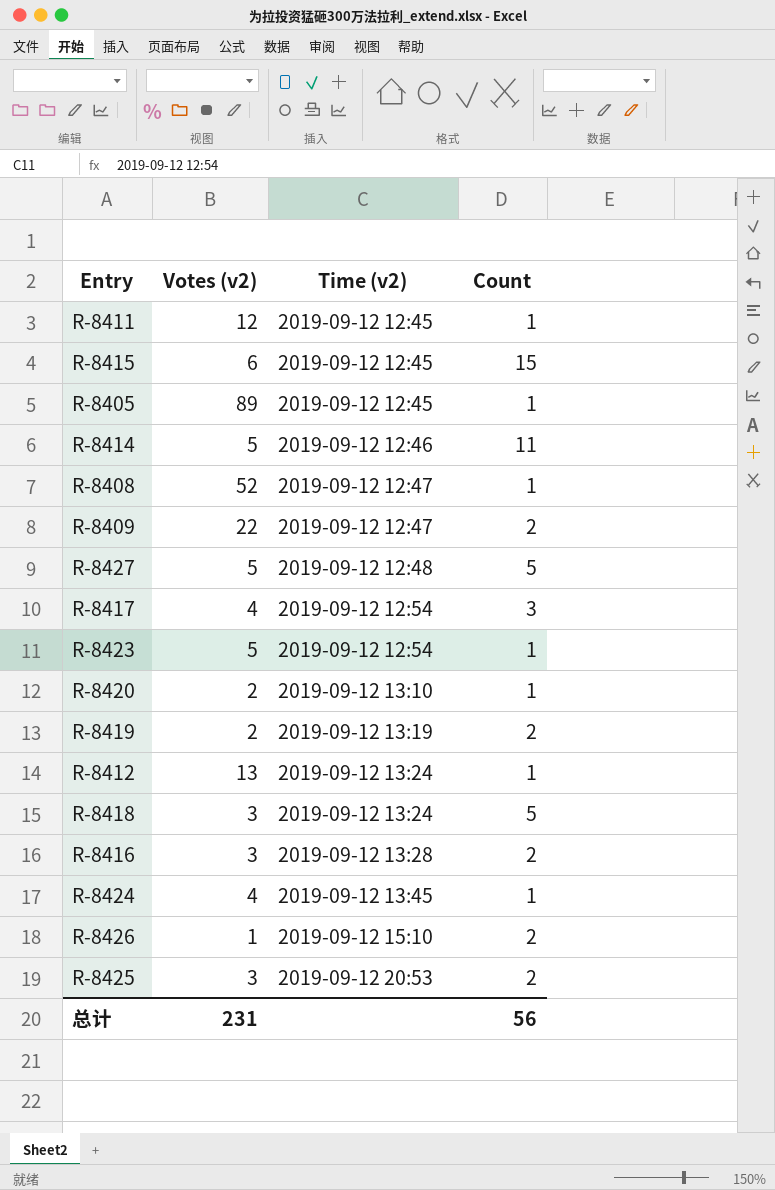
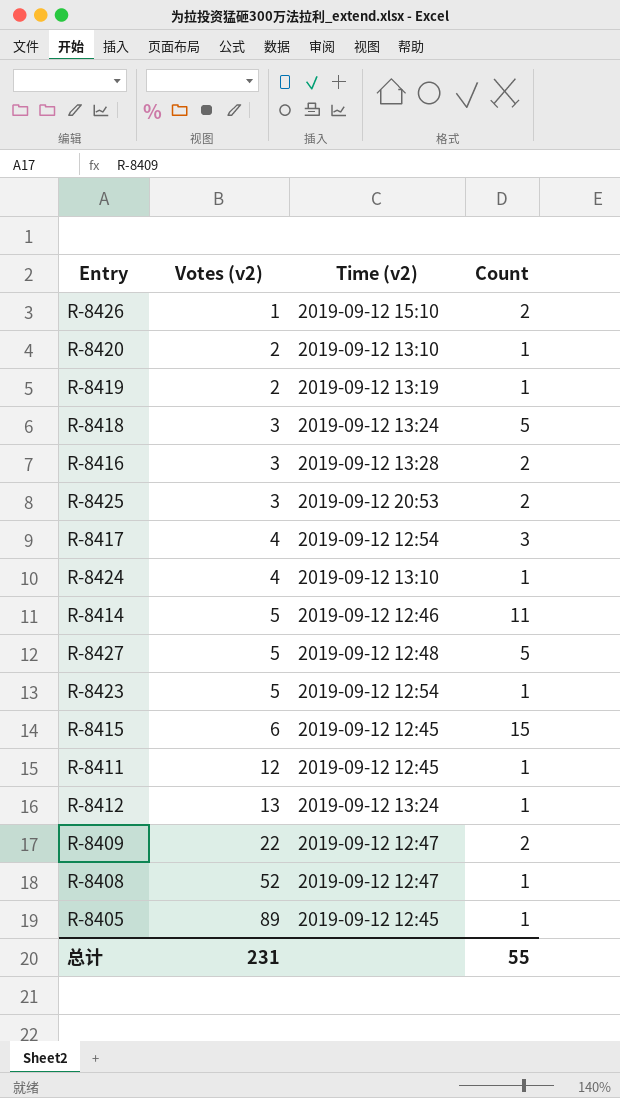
row order: Time (v2) ascending -> Votes (v2) ascending
R-8419 | Count: 2 -> 1
R-8424 | Time (v2): 2019-09-12 13:45 -> 2019-09-12 13:10
总计 | Count: 56 -> 55

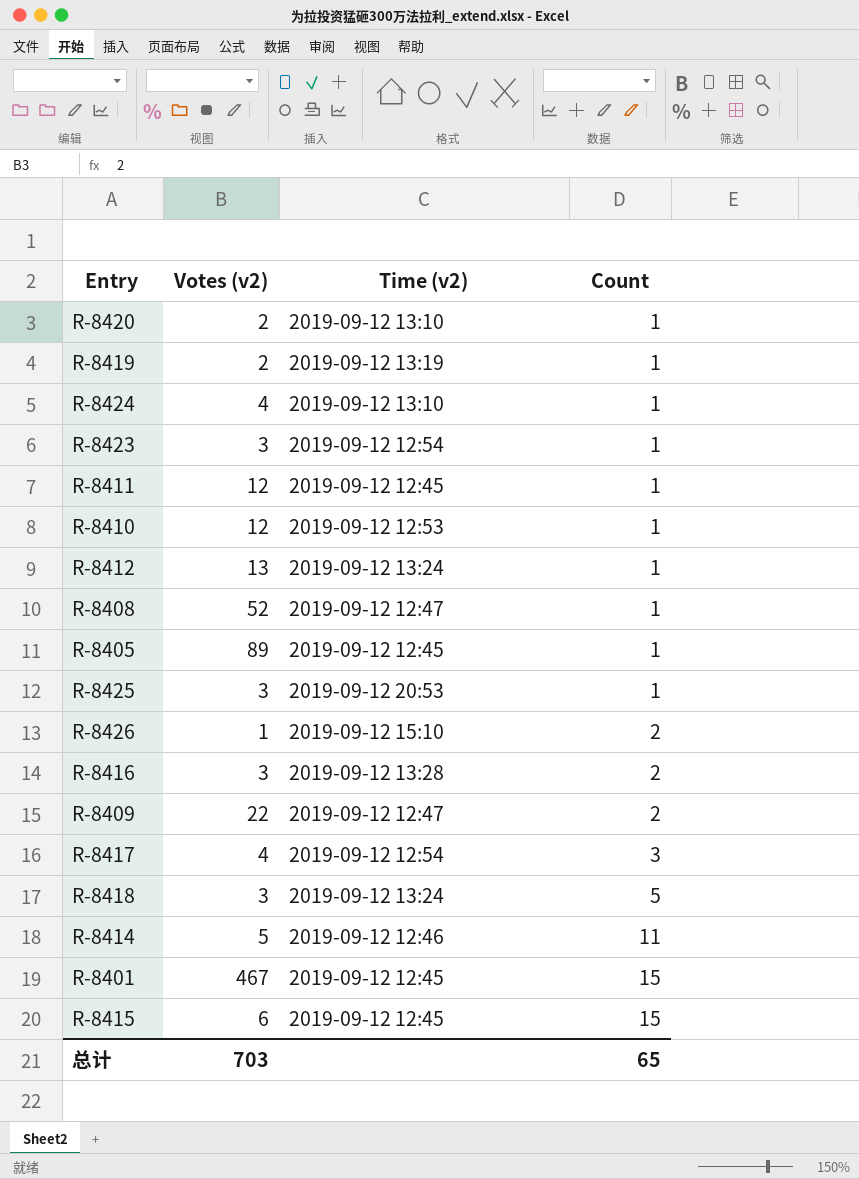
row order: Votes (v2) ascending -> Count ascending
row R-8427: 5 | 2019-09-12 12:48 | 5 -> none
R-8423 | Votes (v2): 5 -> 3
row R-8410: none -> 12 | 2019-09-12 12:53 | 1
R-8425 | Count: 2 -> 1
row R-8401: none -> 467 | 2019-09-12 12:45 | 15
总计 | Votes (v2): 231 -> 703
总计 | Count: 55 -> 65

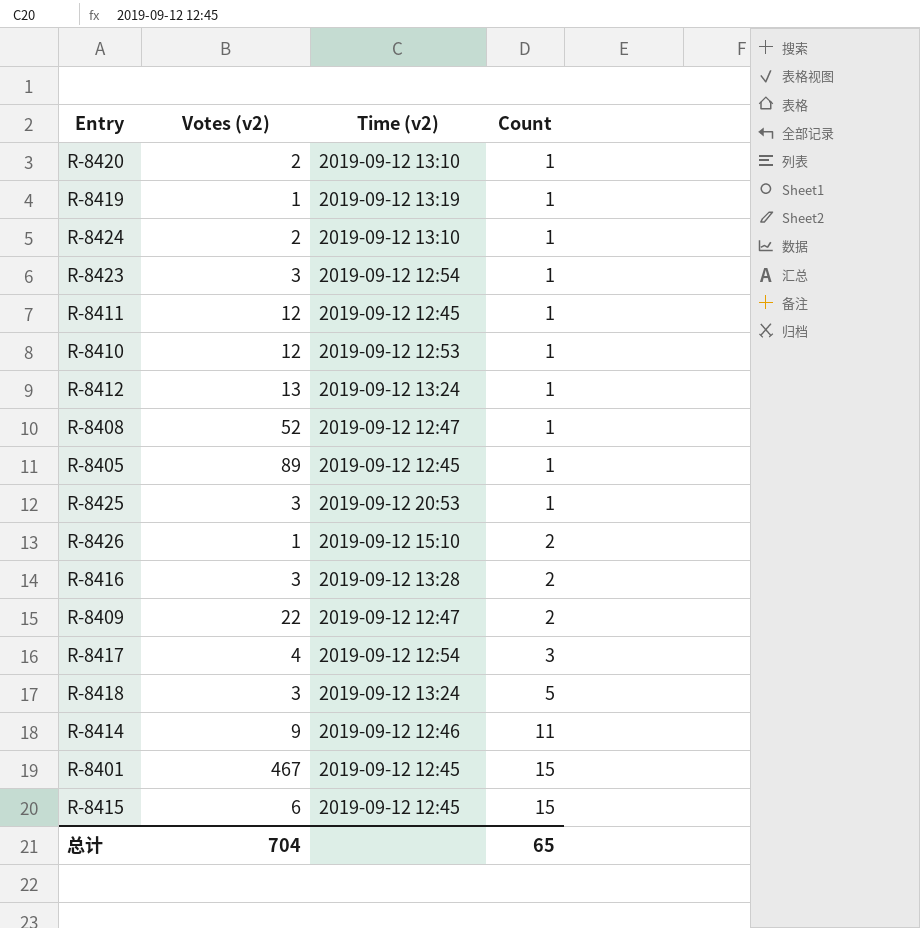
R-8419 | Votes (v2): 2 -> 1
R-8424 | Votes (v2): 4 -> 2
R-8414 | Votes (v2): 5 -> 9
总计 | Votes (v2): 703 -> 704

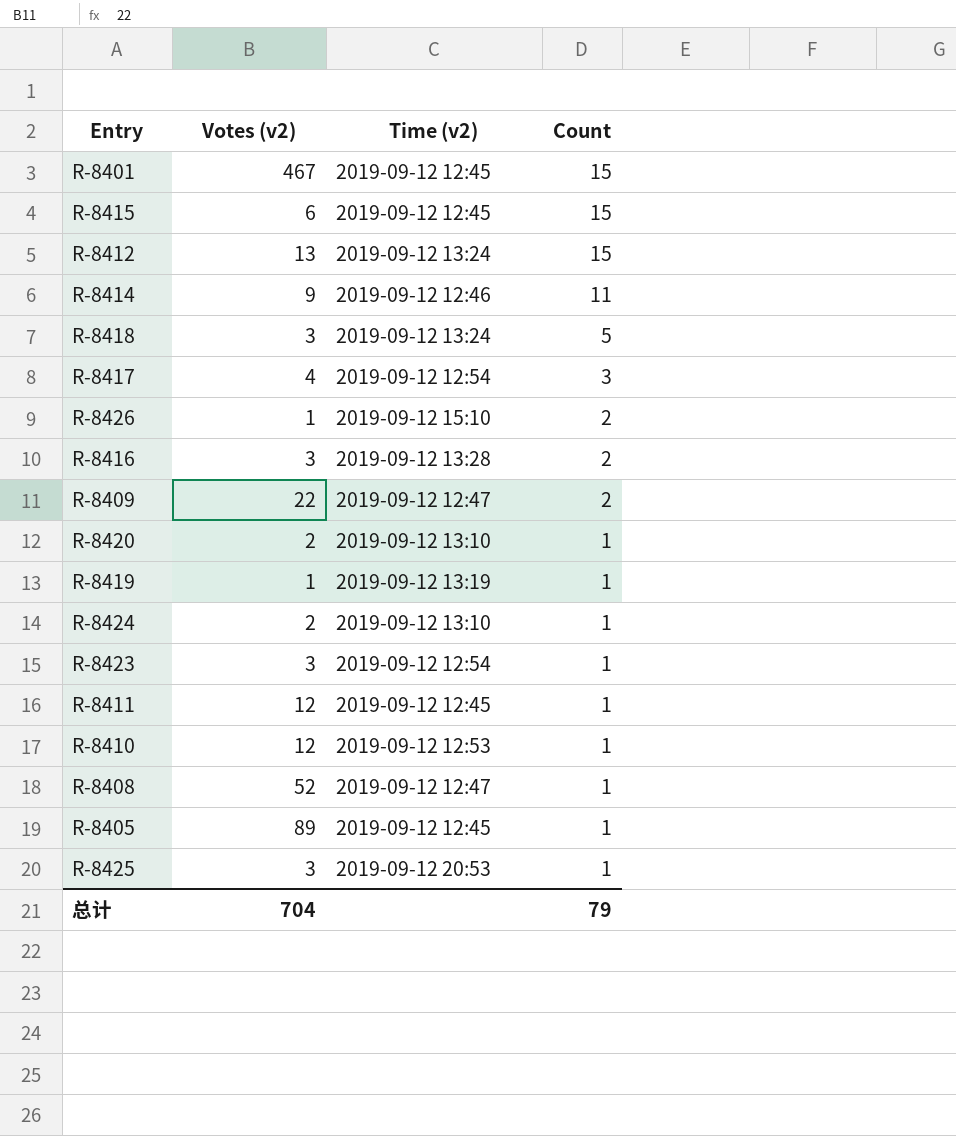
row order: Count ascending -> Count descending
R-8412 | Count: 1 -> 15
总计 | Count: 65 -> 79

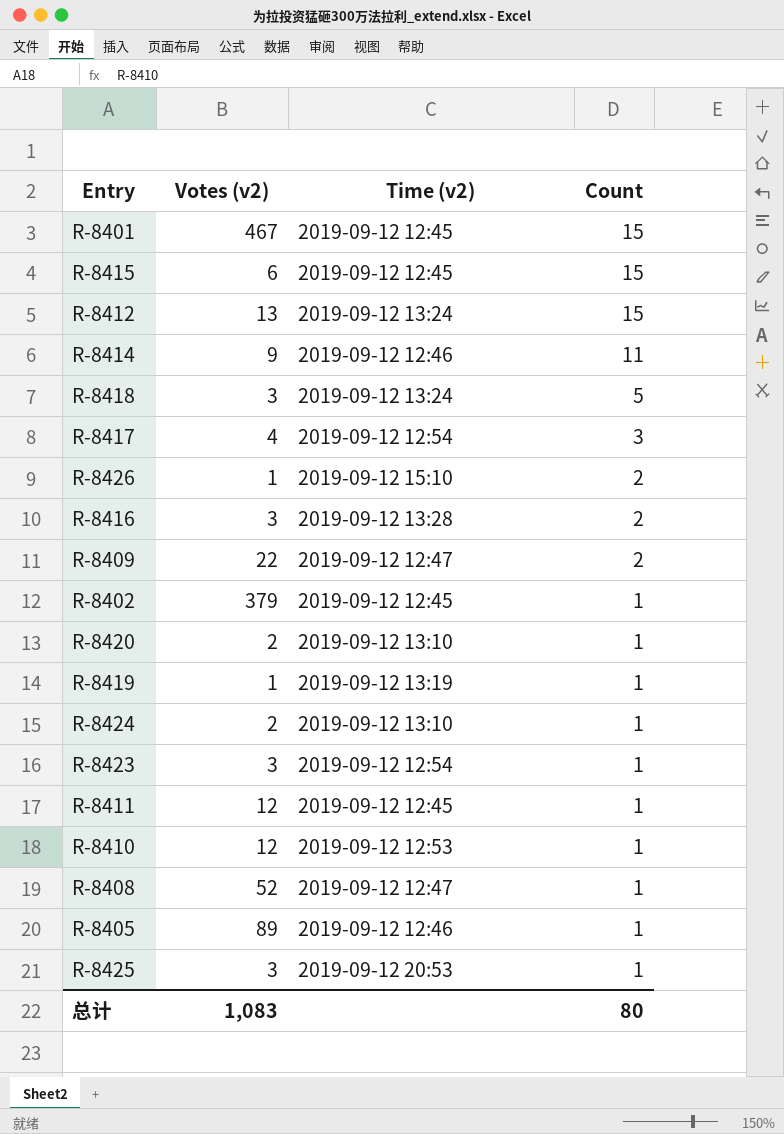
row R-8402: none -> 379 | 2019-09-12 12:45 | 1
R-8405 | Time (v2): 2019-09-12 12:45 -> 2019-09-12 12:46
总计 | Votes (v2): 704 -> 1,083
总计 | Count: 79 -> 80

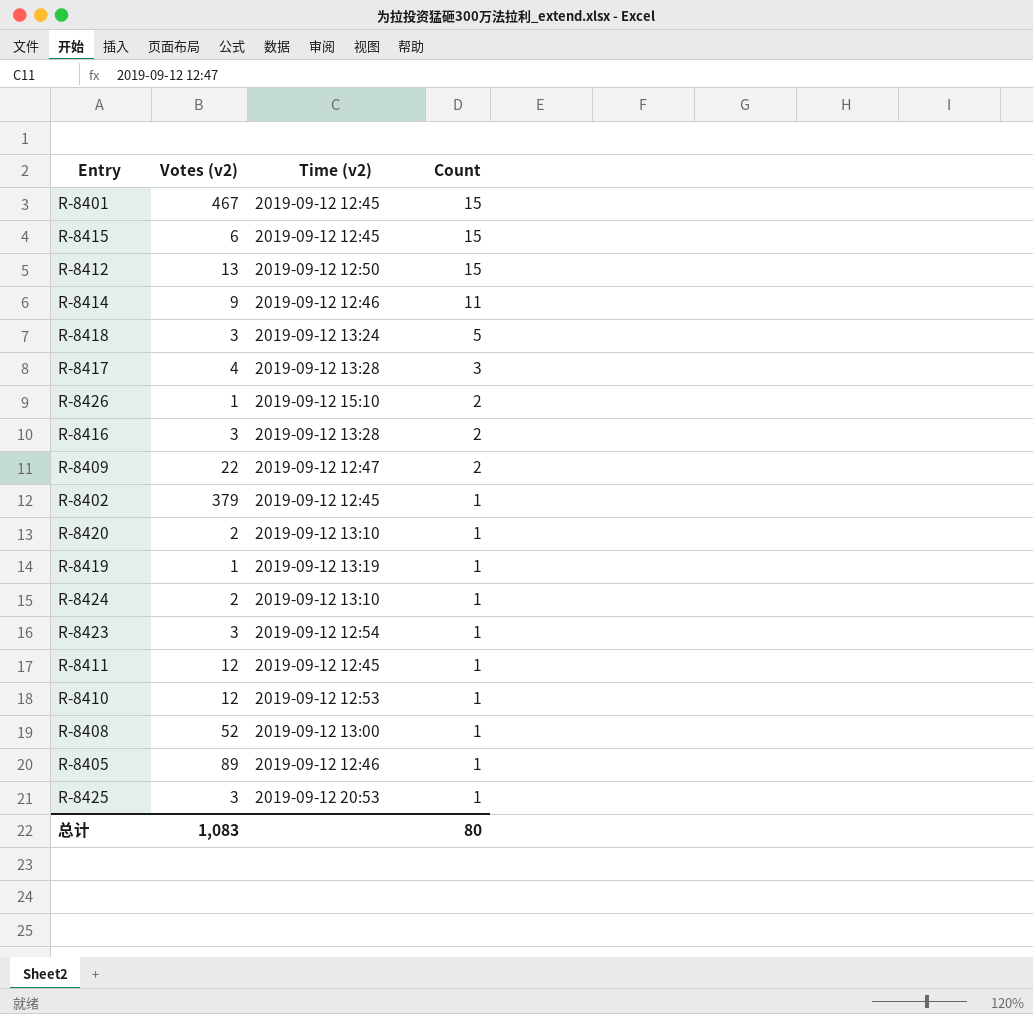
R-8412 | Time (v2): 2019-09-12 13:24 -> 2019-09-12 12:50
R-8417 | Time (v2): 2019-09-12 12:54 -> 2019-09-12 13:28
R-8408 | Time (v2): 2019-09-12 12:47 -> 2019-09-12 13:00

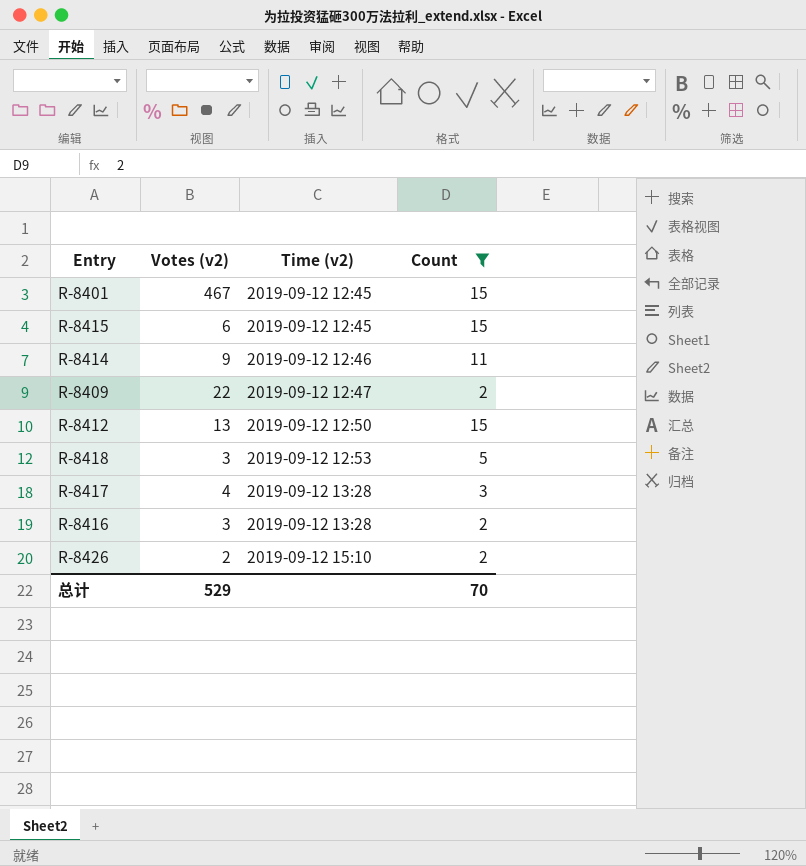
filter: none -> Count != 1
row order: Count descending -> Time (v2) ascending
R-8418 | Time (v2): 2019-09-12 13:24 -> 2019-09-12 12:53
R-8426 | Votes (v2): 1 -> 2
总计 | Votes (v2): 1,083 -> 529
总计 | Count: 80 -> 70

